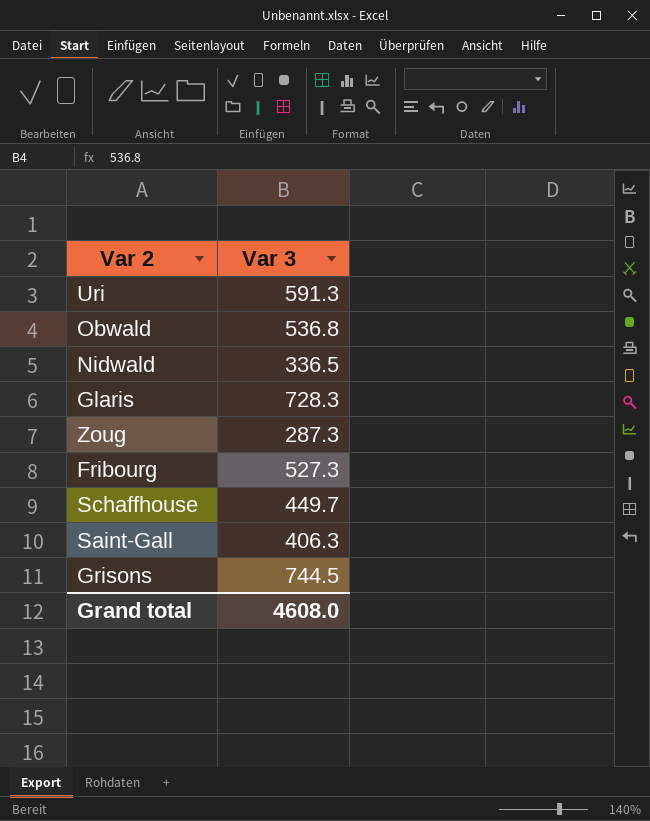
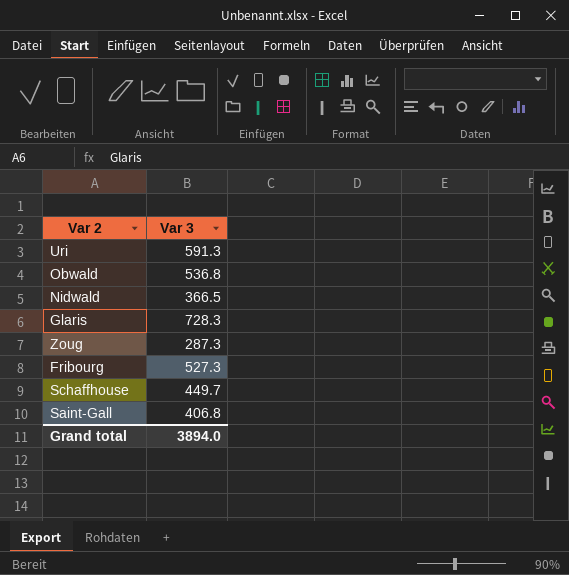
row Grisons: 744.5 -> none
Nidwald | Var 3: 336.5 -> 366.5
Saint-Gall | Var 3: 406.3 -> 406.8
Grand total | Var 3: 4608.0 -> 3894.0

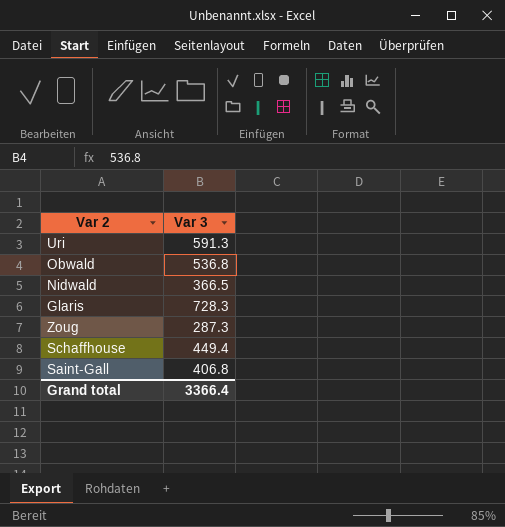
row Fribourg: 527.3 -> none
Schaffhouse | Var 3: 449.7 -> 449.4
Grand total | Var 3: 3894.0 -> 3366.4

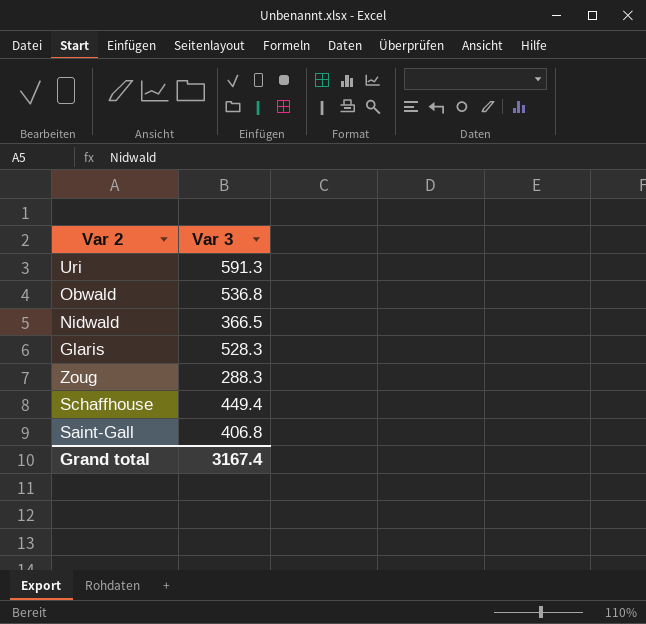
Glaris | Var 3: 728.3 -> 528.3
Zoug | Var 3: 287.3 -> 288.3
Grand total | Var 3: 3366.4 -> 3167.4

